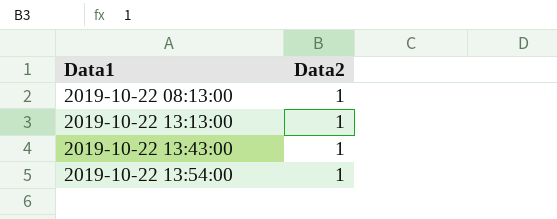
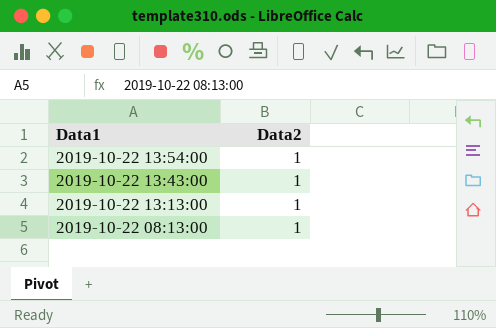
row order: Data1 ascending -> Data1 descending

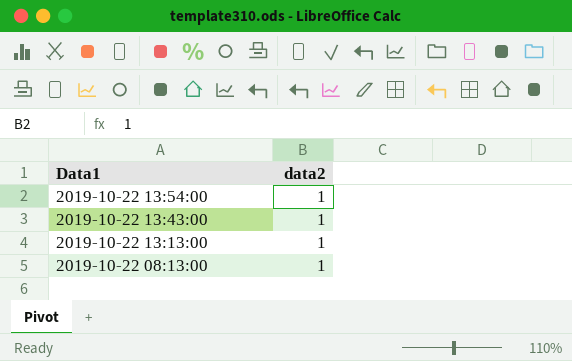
column name: Data2 -> data2

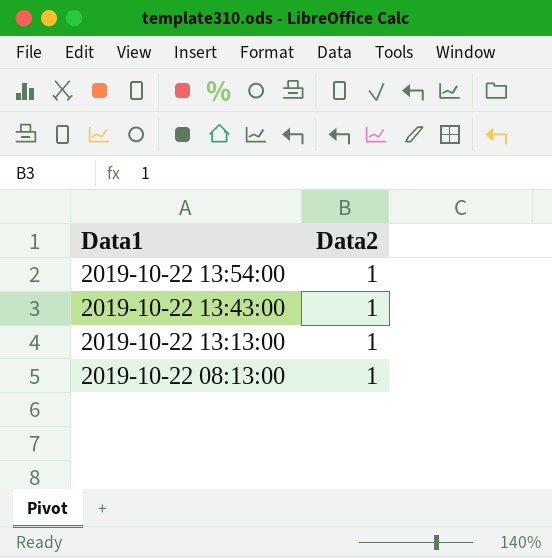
column name: data2 -> Data2

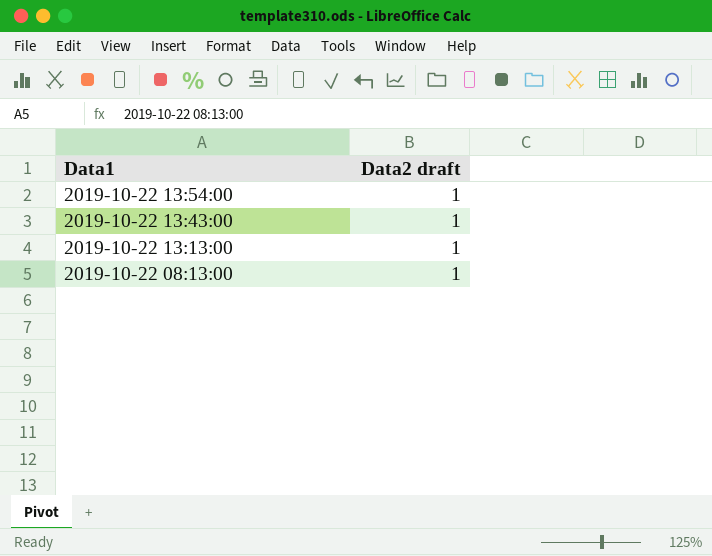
column name: Data2 -> Data2 draft

